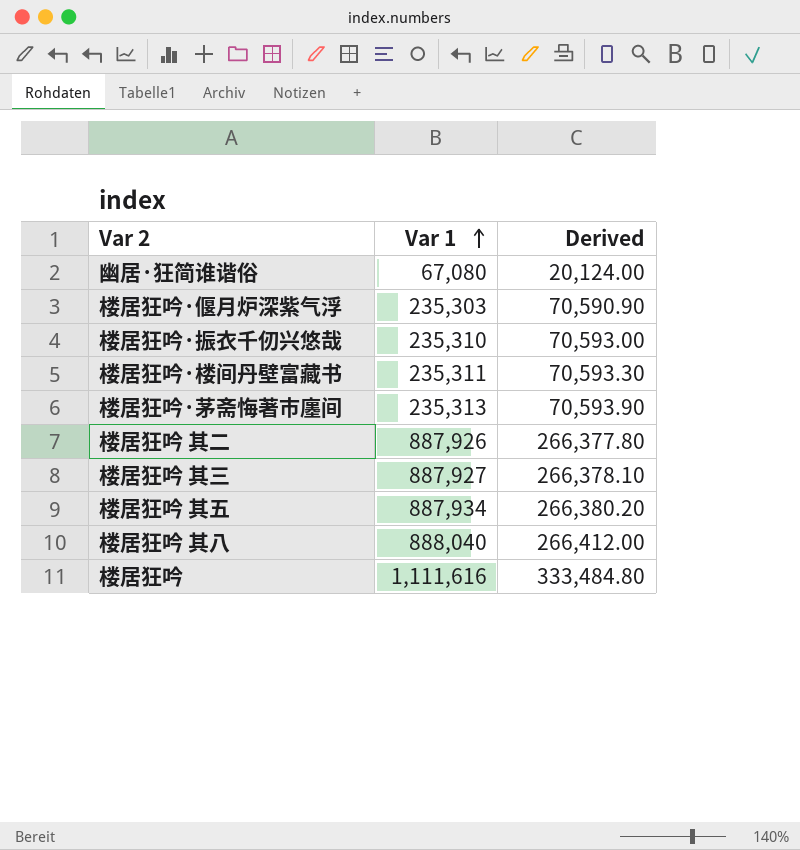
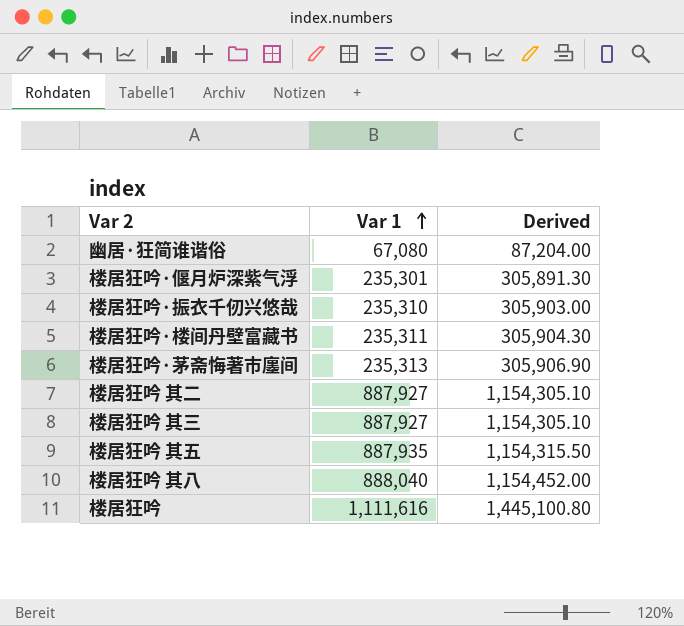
column Derived | formula: [Var 1] * 0.3 -> [Var 1] * 1.3
楼居狂吟·偃月炉深紫气浮 | Var 1: 235,303 -> 235,301
楼居狂吟 其二 | Var 1: 887,926 -> 887,927
楼居狂吟 其五 | Var 1: 887,934 -> 887,935

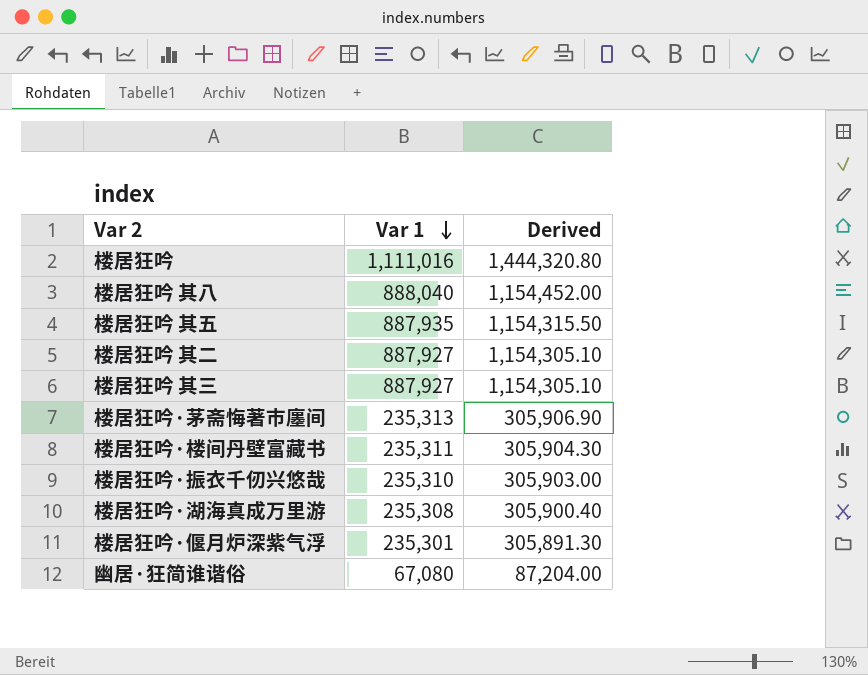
row order: Var 1 ascending -> Var 1 descending
楼居狂吟 | Var 1: 1,111,616 -> 1,111,016
楼居狂吟 | Derived: 1,445,100.80 -> 1,444,320.80
row 楼居狂吟·湖海真成万里游: none -> 235,308 | 305,900.40

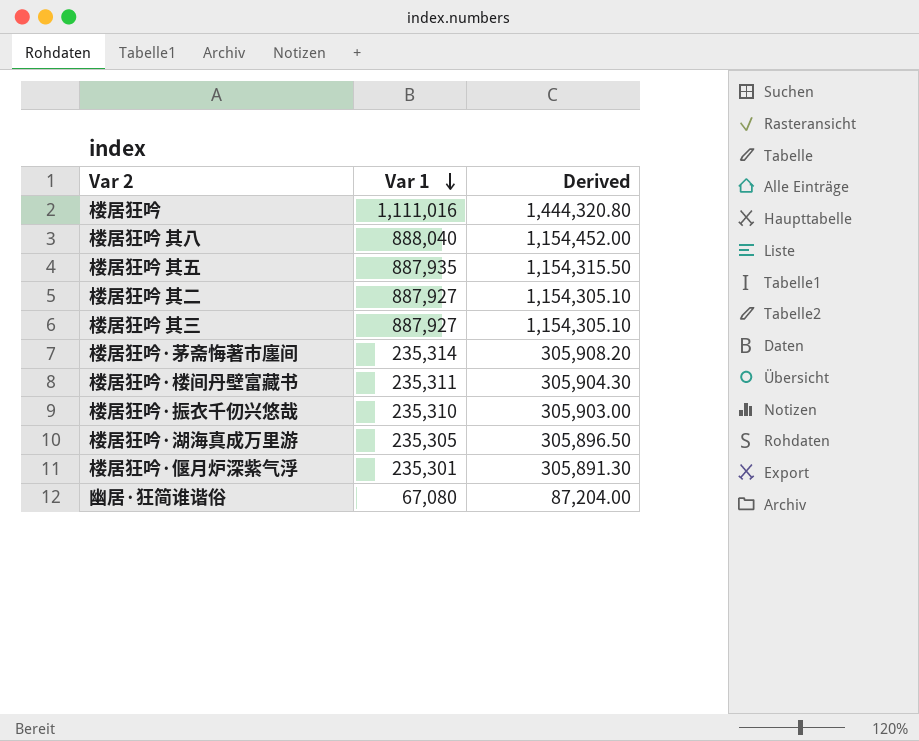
楼居狂吟·茅斋悔著市廛间 | Var 1: 235,313 -> 235,314
楼居狂吟·茅斋悔著市廛间 | Derived: 305,906.90 -> 305,908.20
楼居狂吟·湖海真成万里游 | Var 1: 235,308 -> 235,305
楼居狂吟·湖海真成万里游 | Derived: 305,900.40 -> 305,896.50

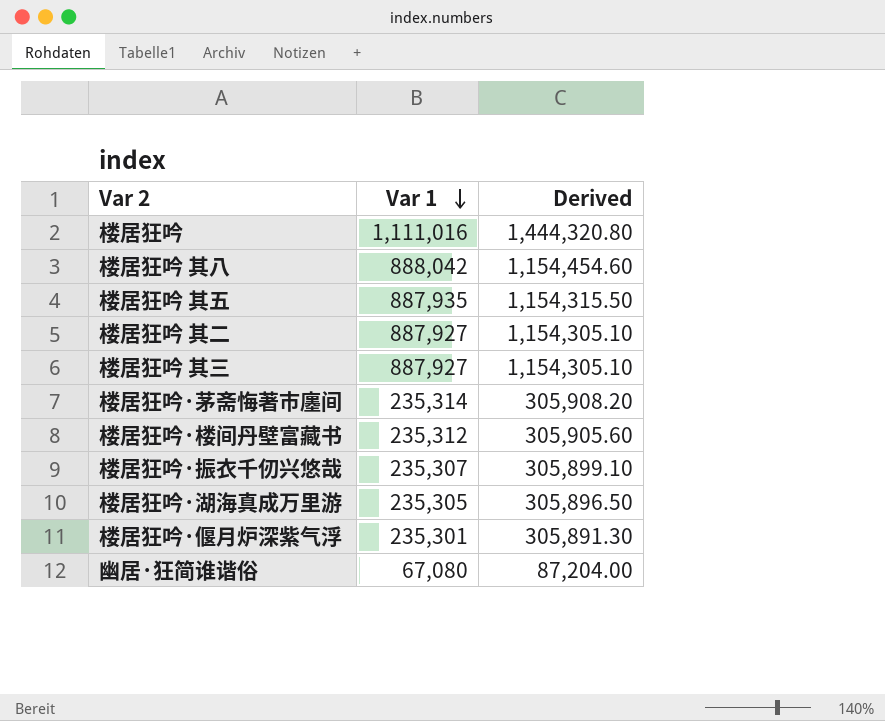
楼居狂吟 其八 | Var 1: 888,040 -> 888,042
楼居狂吟 其八 | Derived: 1,154,452.00 -> 1,154,454.60
楼居狂吟·楼间丹壁富藏书 | Var 1: 235,311 -> 235,312
楼居狂吟·楼间丹壁富藏书 | Derived: 305,904.30 -> 305,905.60
楼居狂吟·振衣千仞兴悠哉 | Var 1: 235,310 -> 235,307
楼居狂吟·振衣千仞兴悠哉 | Derived: 305,903.00 -> 305,899.10

